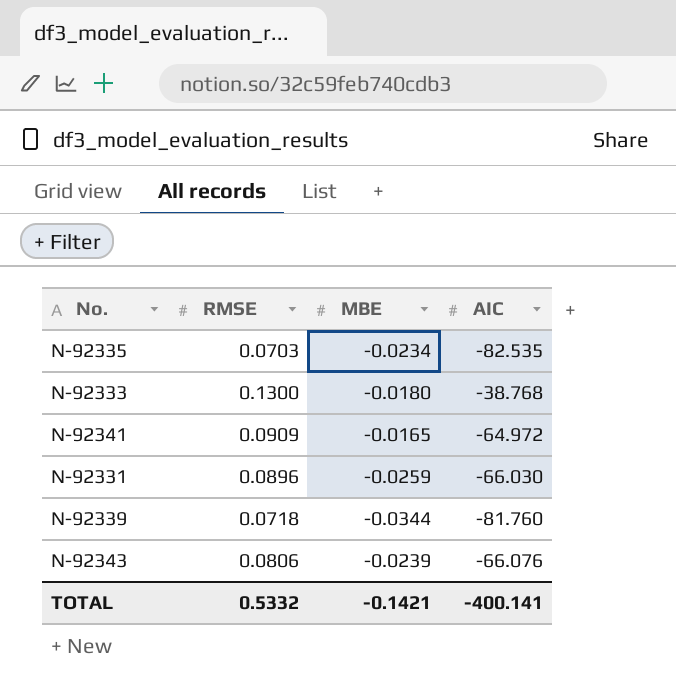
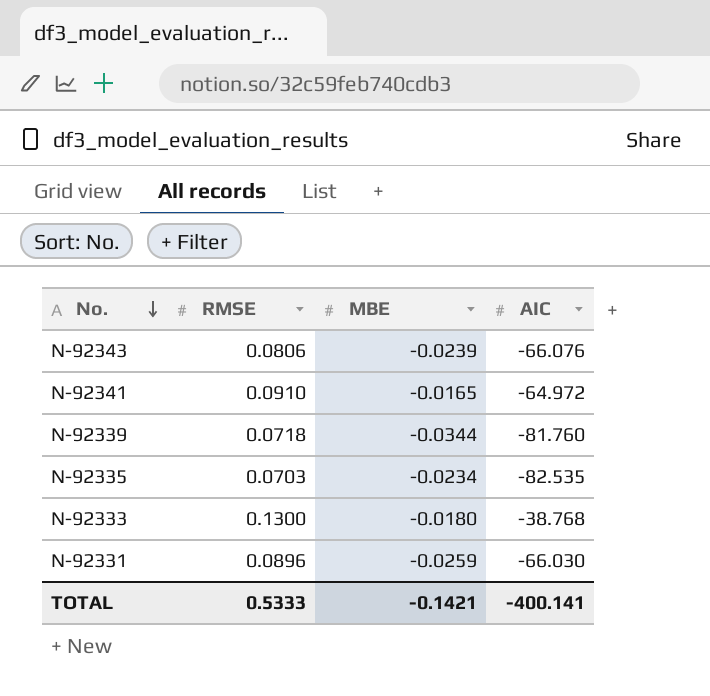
row order: none -> No. descending
N-92341 | RMSE: 0.0909 -> 0.0910
TOTAL | RMSE: 0.5332 -> 0.5333

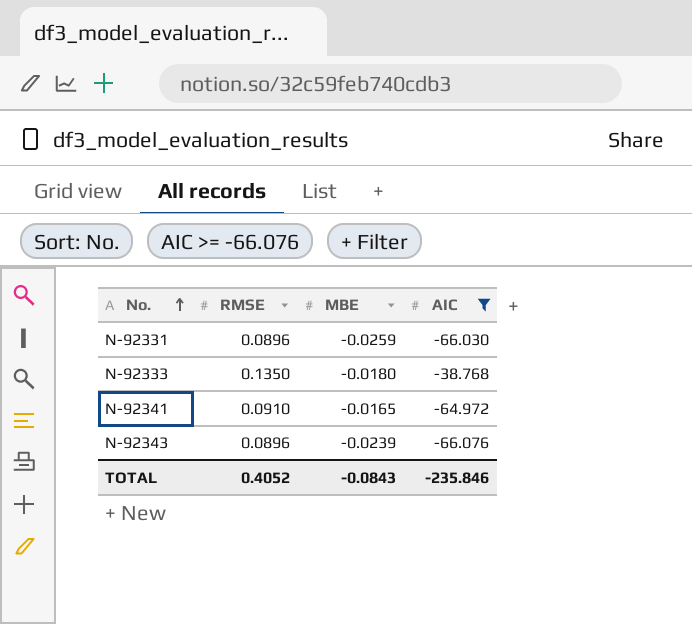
filter: none -> AIC >= -66.076
row order: No. descending -> No. ascending
N-92333 | RMSE: 0.1300 -> 0.1350
N-92343 | RMSE: 0.0806 -> 0.0896
TOTAL | RMSE: 0.5333 -> 0.4052
TOTAL | MBE: -0.1421 -> -0.0843
TOTAL | AIC: -400.141 -> -235.846

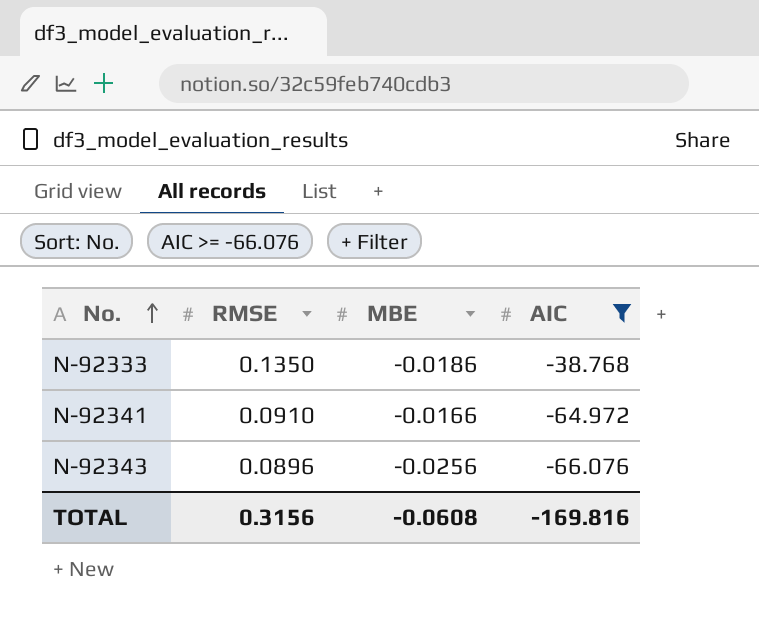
row N-92331: 0.0896 | -0.0259 | -66.030 -> none
N-92333 | MBE: -0.0180 -> -0.0186
N-92341 | MBE: -0.0165 -> -0.0166
N-92343 | MBE: -0.0239 -> -0.0256
TOTAL | RMSE: 0.4052 -> 0.3156
TOTAL | MBE: -0.0843 -> -0.0608
TOTAL | AIC: -235.846 -> -169.816

